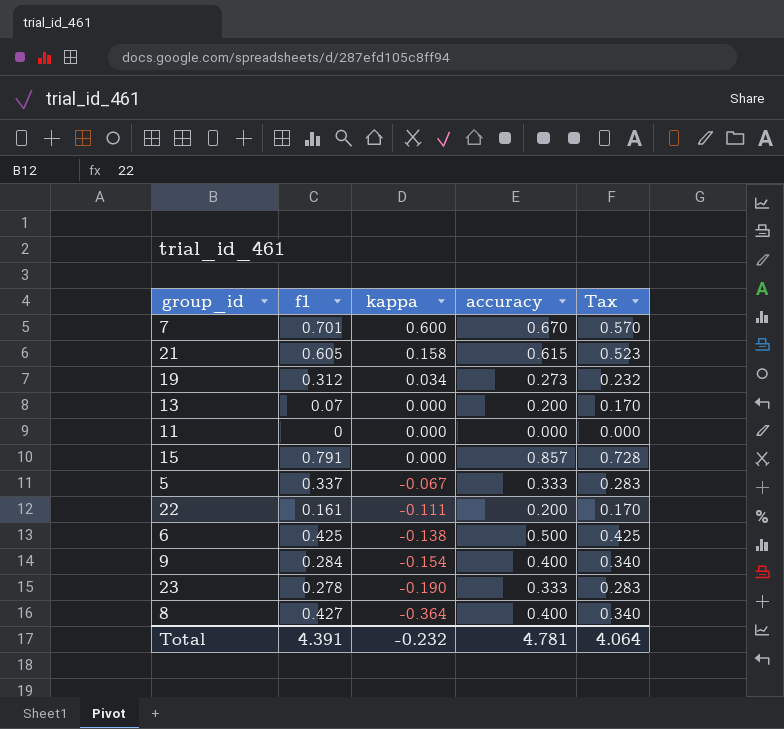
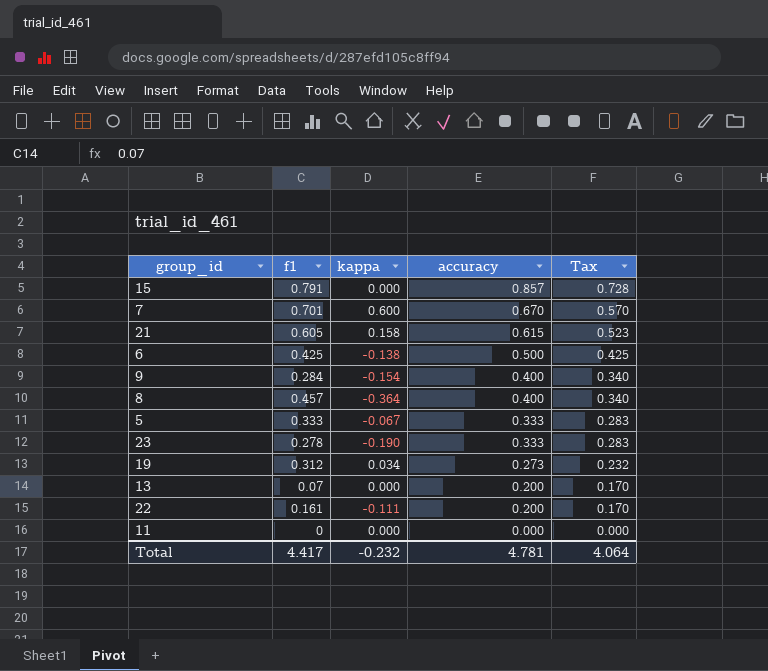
row order: kappa descending -> accuracy descending
8 | f1: 0.427 -> 0.457
5 | f1: 0.337 -> 0.333
Total | f1: 4.391 -> 4.417

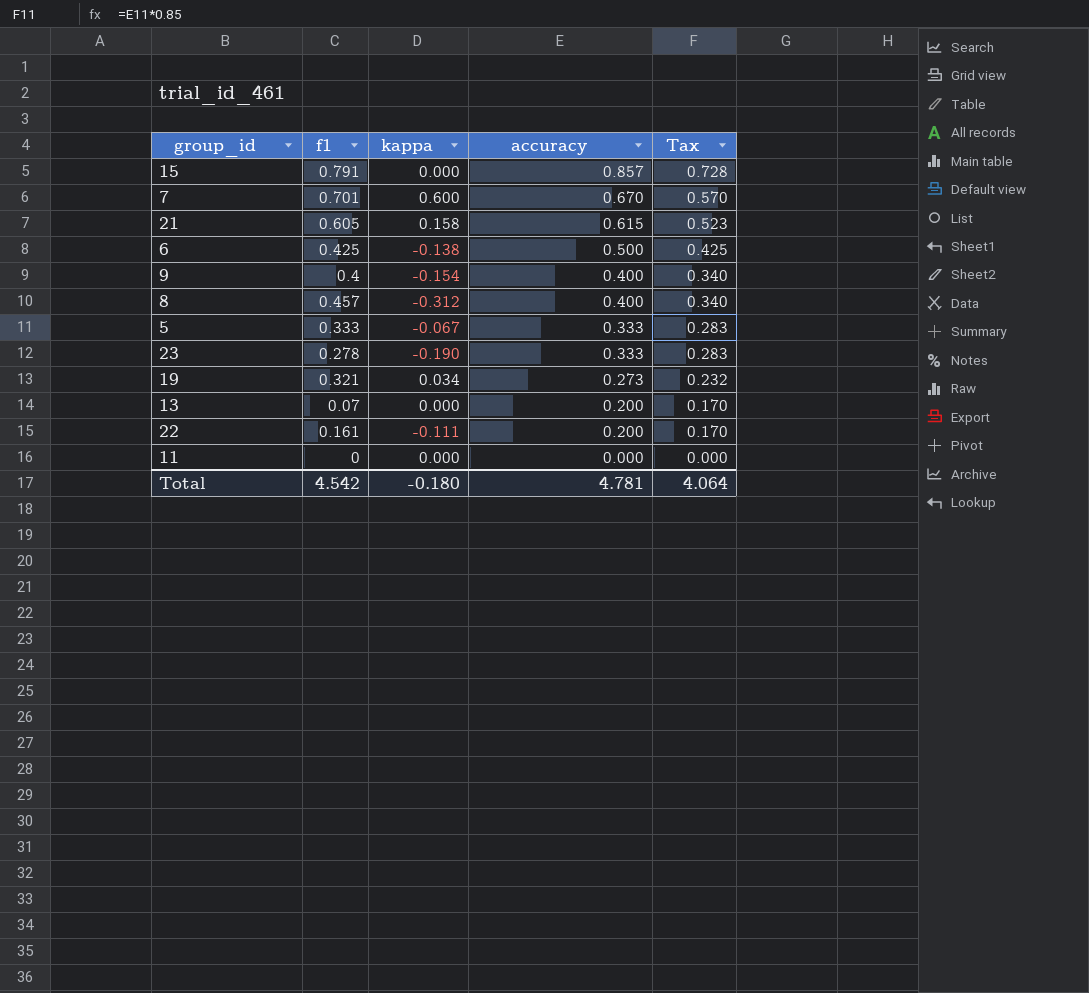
9 | f1: 0.284 -> 0.4
8 | kappa: -0.364 -> -0.312
19 | f1: 0.312 -> 0.321
Total | f1: 4.417 -> 4.542
Total | kappa: -0.232 -> -0.180

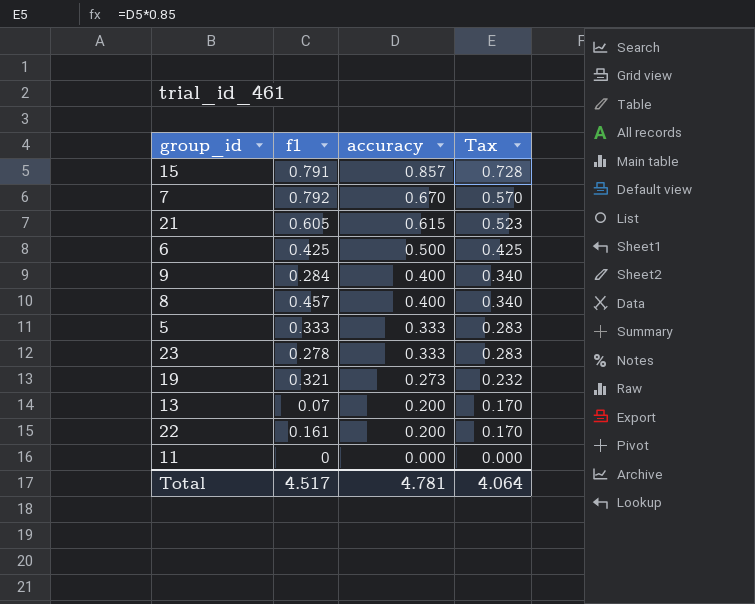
column kappa | position: 3 -> none
7 | f1: 0.701 -> 0.792
9 | f1: 0.4 -> 0.284
Total | f1: 4.542 -> 4.517

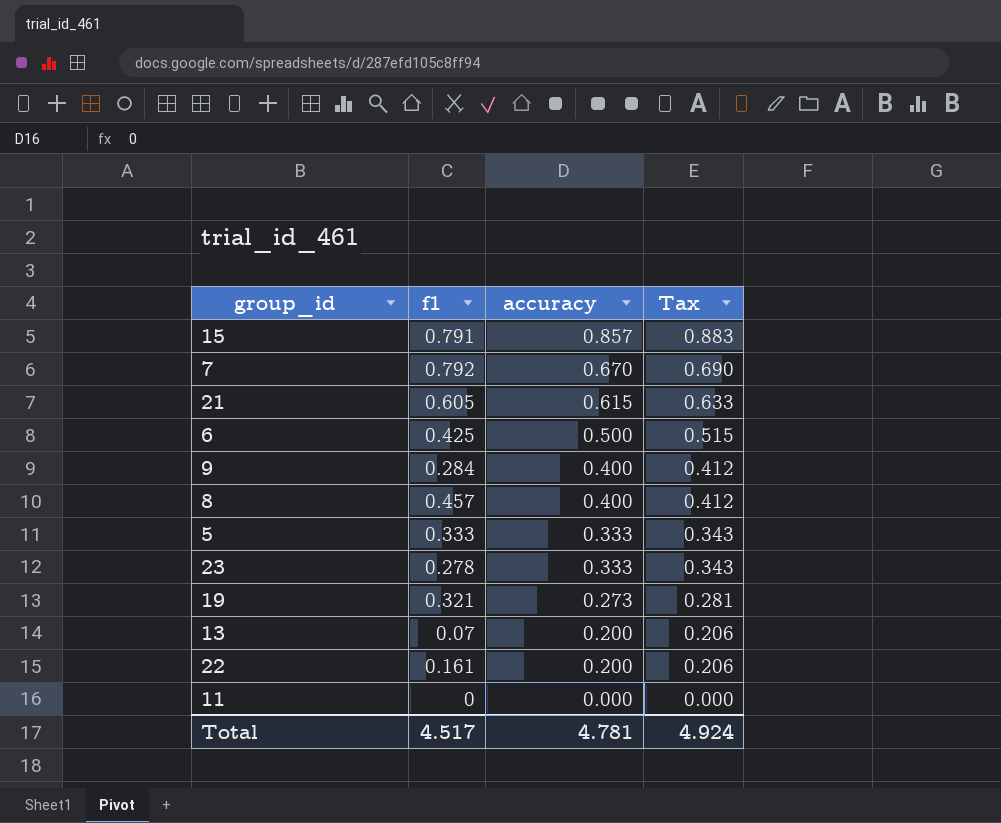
column Tax | formula: [accuracy] * 0.85 -> [accuracy] * 1.03
Total | Tax: 4.064 -> 4.924

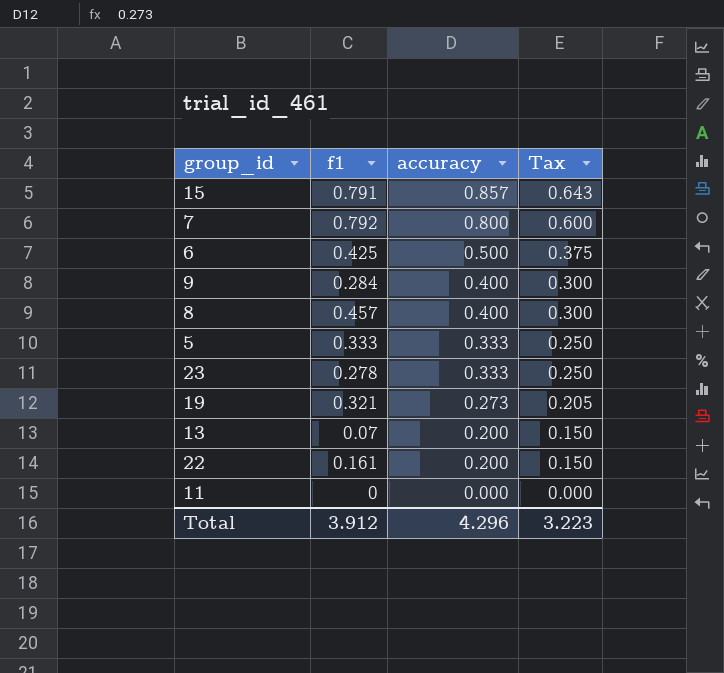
column Tax | formula: [accuracy] * 1.03 -> [accuracy] * 0.75
row 21: 0.605 | 0.615 | 0.633 -> none
7 | accuracy: 0.670 -> 0.800
Total | f1: 4.517 -> 3.912
Total | accuracy: 4.781 -> 4.296
Total | Tax: 4.924 -> 3.223

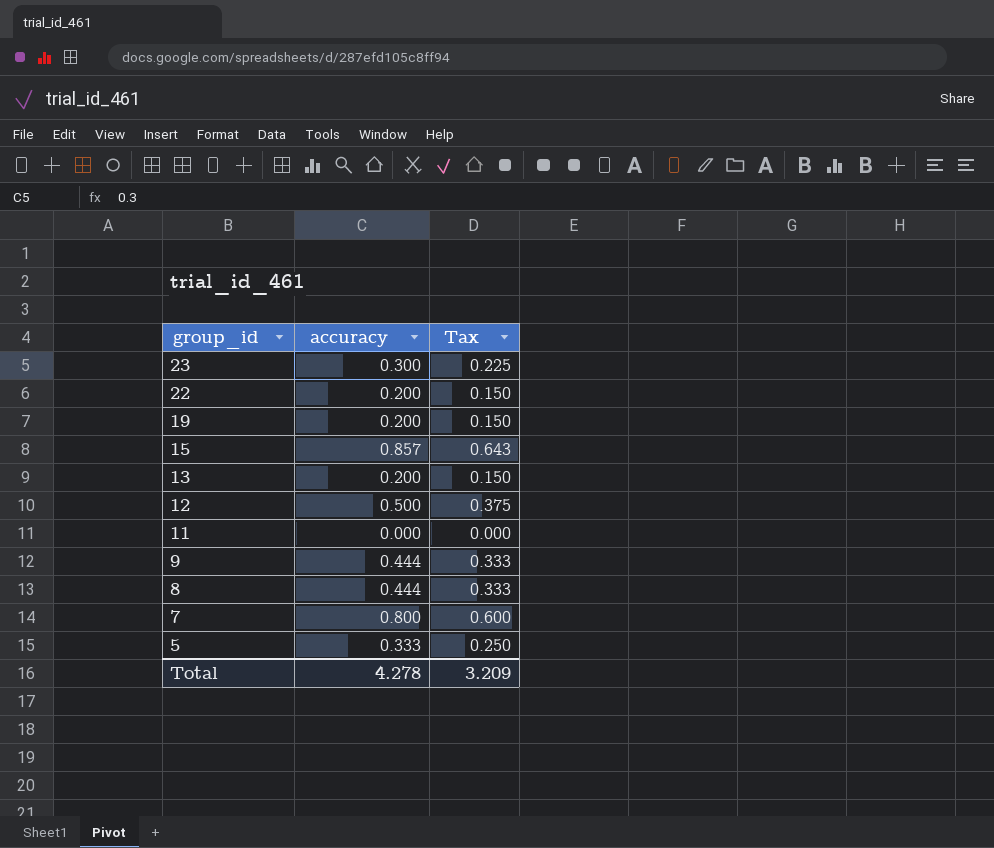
row order: accuracy descending -> group_id descending
column f1 | position: 2 -> none
row 6: 0.425 | 0.500 | 0.375 -> none
23 | accuracy: 0.333 -> 0.300
23 | Tax: 0.250 -> 0.225
19 | accuracy: 0.273 -> 0.200
19 | Tax: 0.205 -> 0.150
row 12: none -> 0.500 | 0.375
9 | accuracy: 0.400 -> 0.444
9 | Tax: 0.300 -> 0.333
8 | accuracy: 0.400 -> 0.444
8 | Tax: 0.300 -> 0.333
Total | accuracy: 4.296 -> 4.278
Total | Tax: 3.223 -> 3.209

